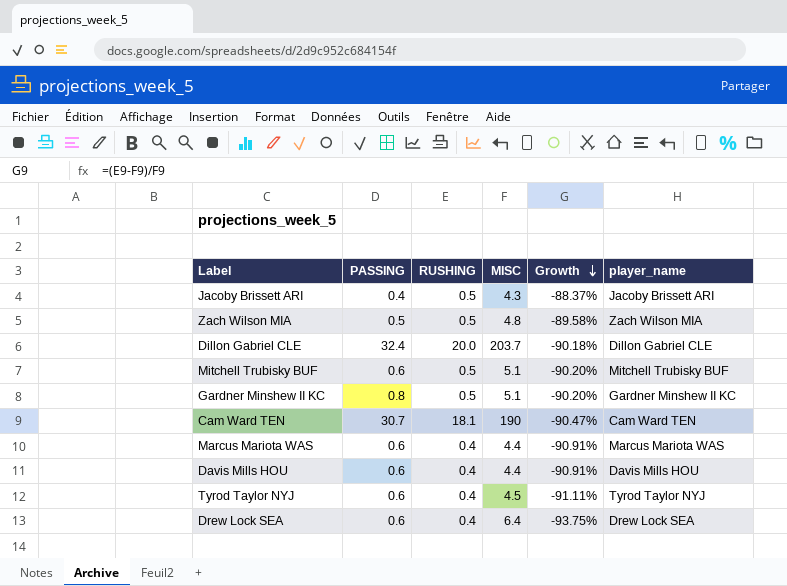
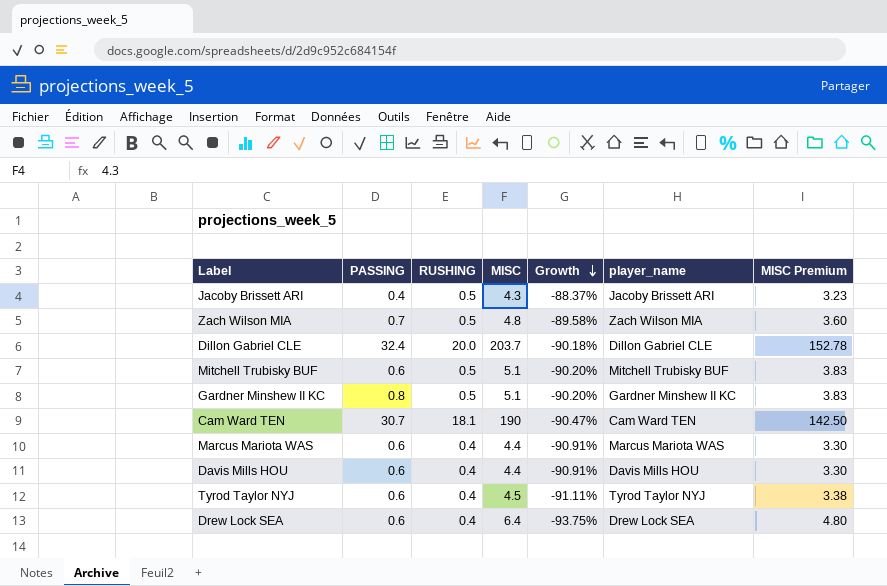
column MISC Premium | formula: none -> [MISC] * 0.75
Zach Wilson MIA | PASSING: 0.5 -> 0.7

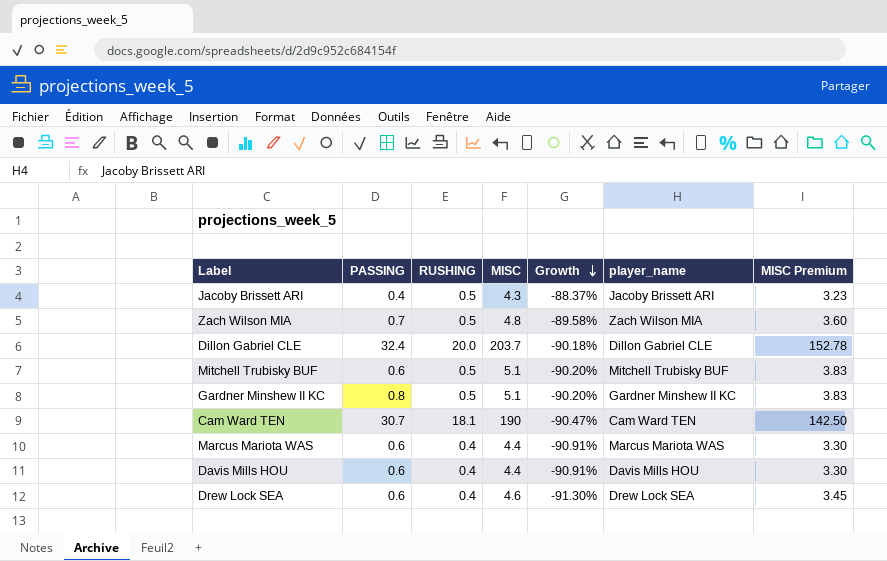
row Tyrod Taylor NYJ: 0.6 | 0.4 | 4.5 | -91.11% | Tyrod Taylor NYJ | 3.38 -> none
Drew Lock SEA | MISC: 6.4 -> 4.6
Drew Lock SEA | Growth: -93.75% -> -91.30%
Drew Lock SEA | MISC Premium: 4.80 -> 3.45

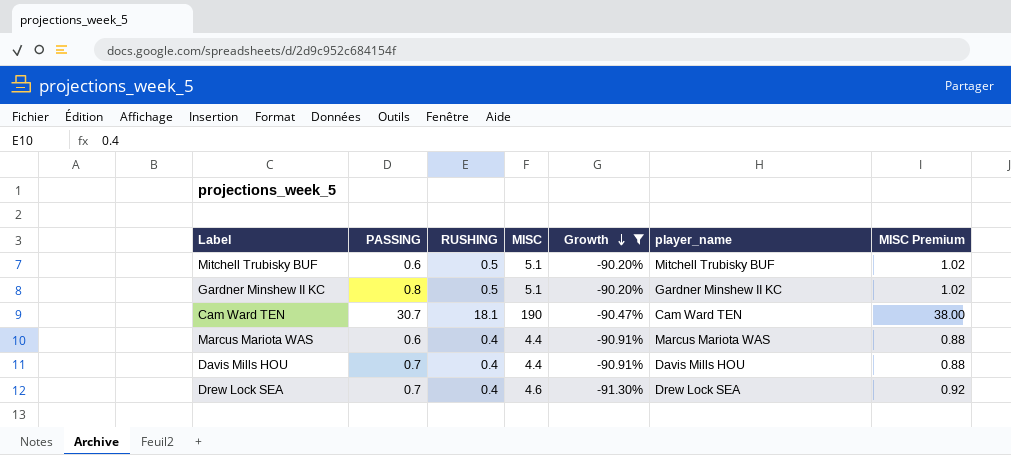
filter: none -> Growth <= -90.20%
column MISC Premium | formula: [MISC] * 0.75 -> [MISC] * 0.2
Davis Mills HOU | PASSING: 0.6 -> 0.7
Drew Lock SEA | PASSING: 0.6 -> 0.7

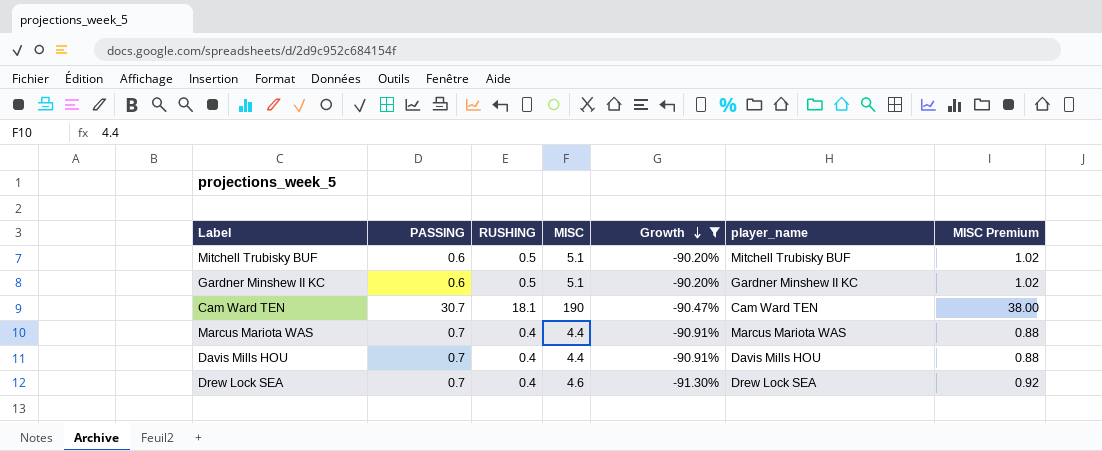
Gardner Minshew II KC | PASSING: 0.8 -> 0.6
Marcus Mariota WAS | PASSING: 0.6 -> 0.7

